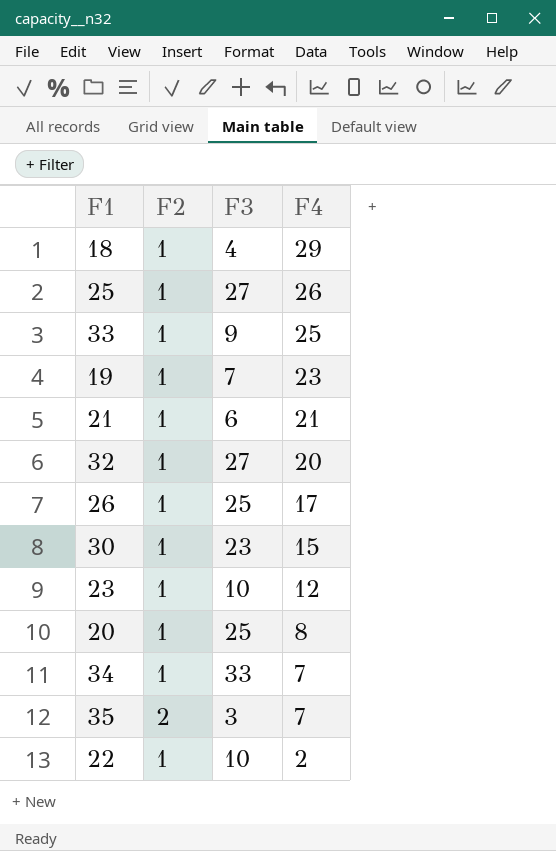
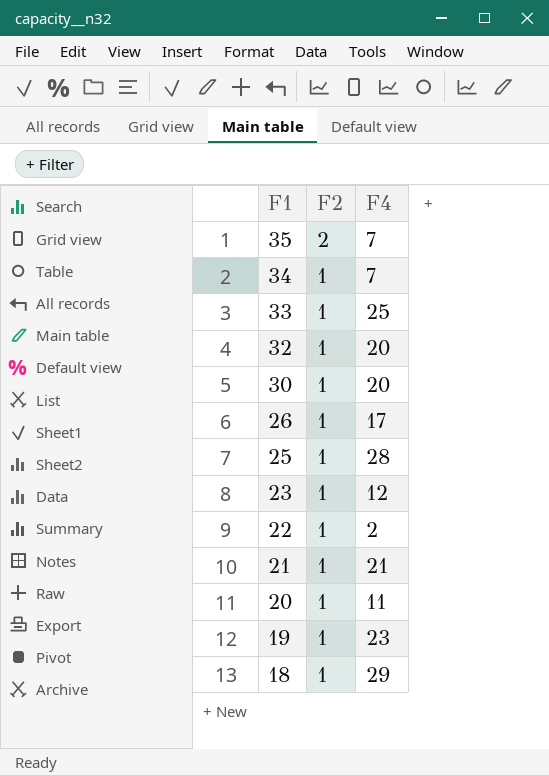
row order: F4 descending -> F1 descending
column F3 | position: 3 -> none
30 | F4: 15 -> 20
25 | F4: 26 -> 28
20 | F4: 8 -> 11

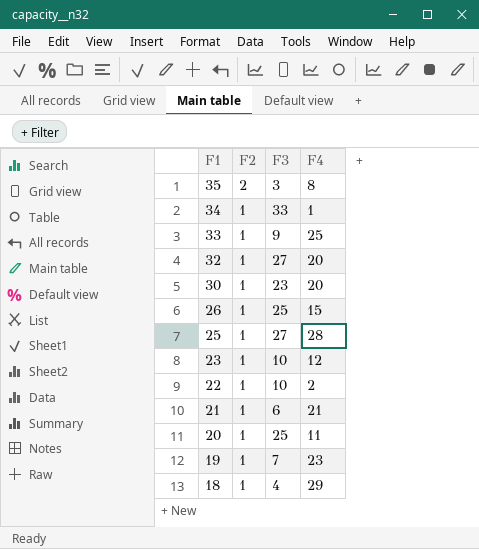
column F3 | position: none -> 3
35 | F4: 7 -> 8
34 | F4: 7 -> 1
26 | F4: 17 -> 15

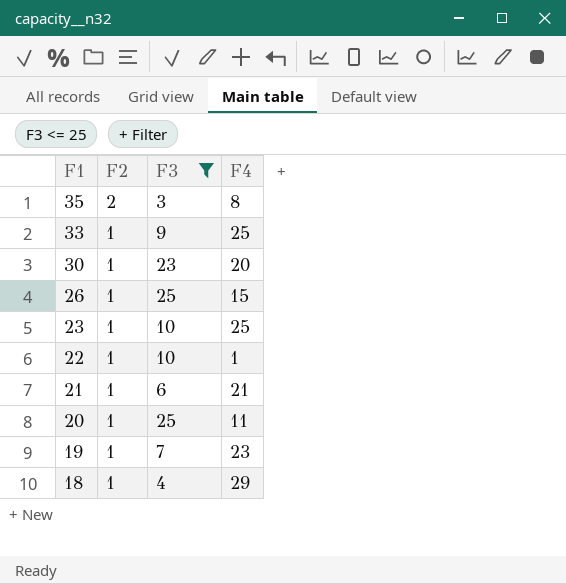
filter: none -> F3 <= 25
23 | F4: 12 -> 25
22 | F4: 2 -> 1

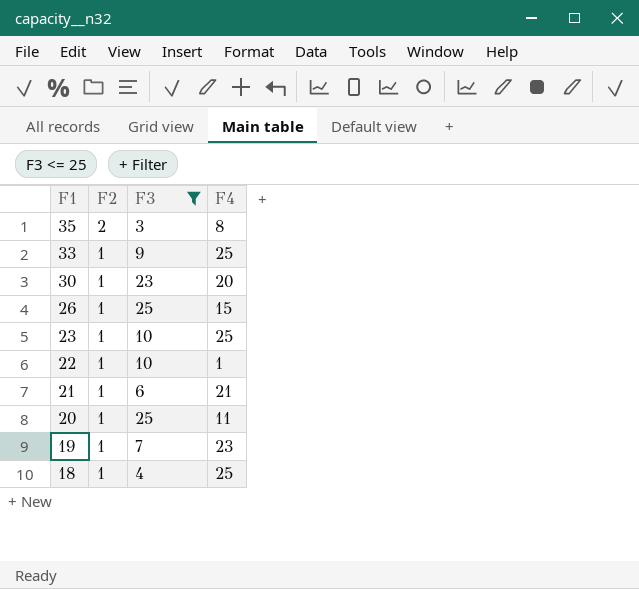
18 | F4: 29 -> 25

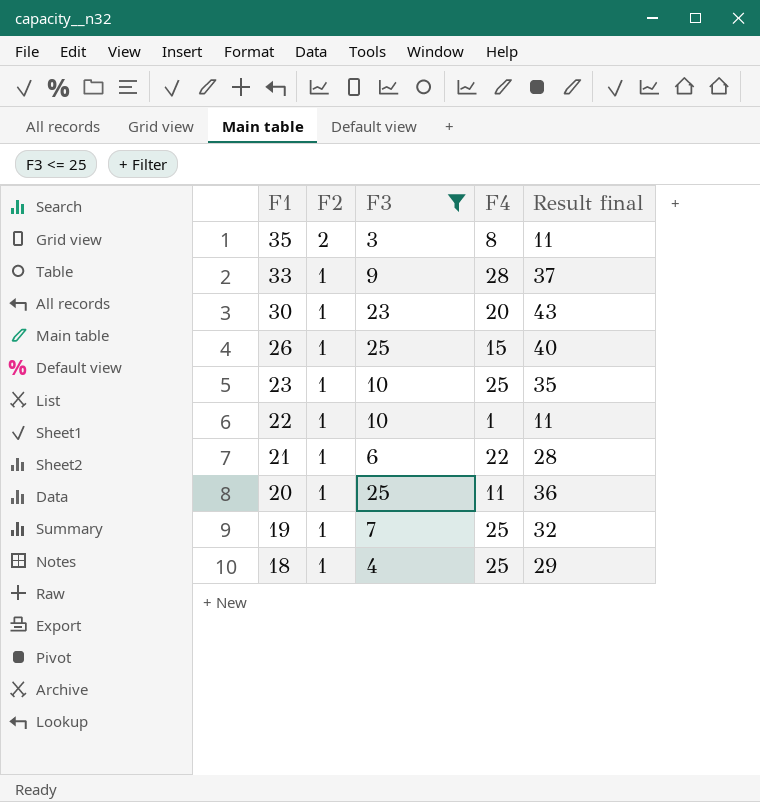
column Result final | formula: none -> [F3] + [F4]
33 | F4: 25 -> 28
21 | F4: 21 -> 22
19 | F4: 23 -> 25

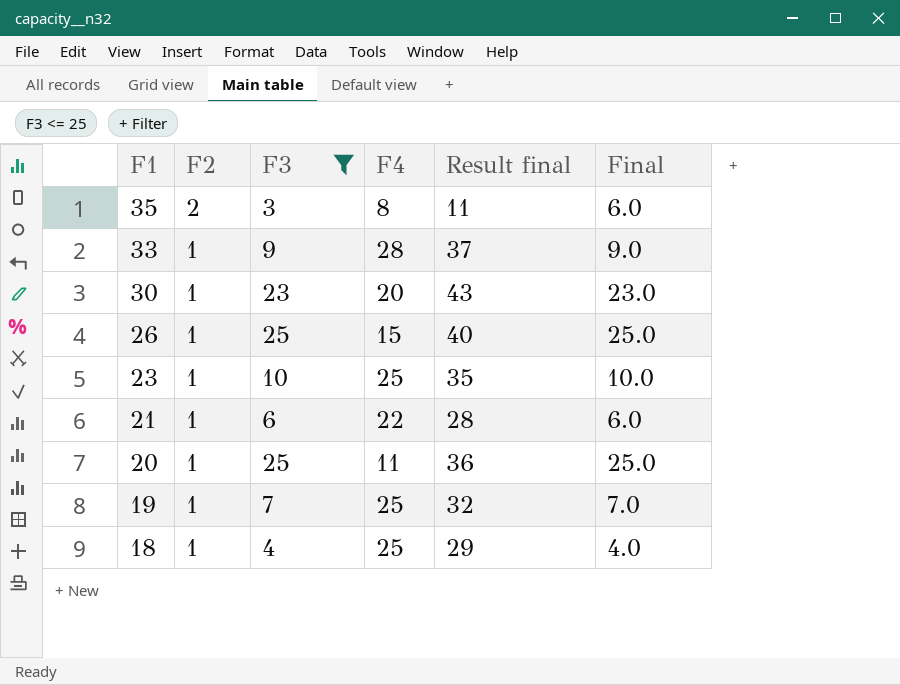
column Final | formula: none -> [F2] * [F3]
row 22: 1 | 10 | 1 | 11 -> none

